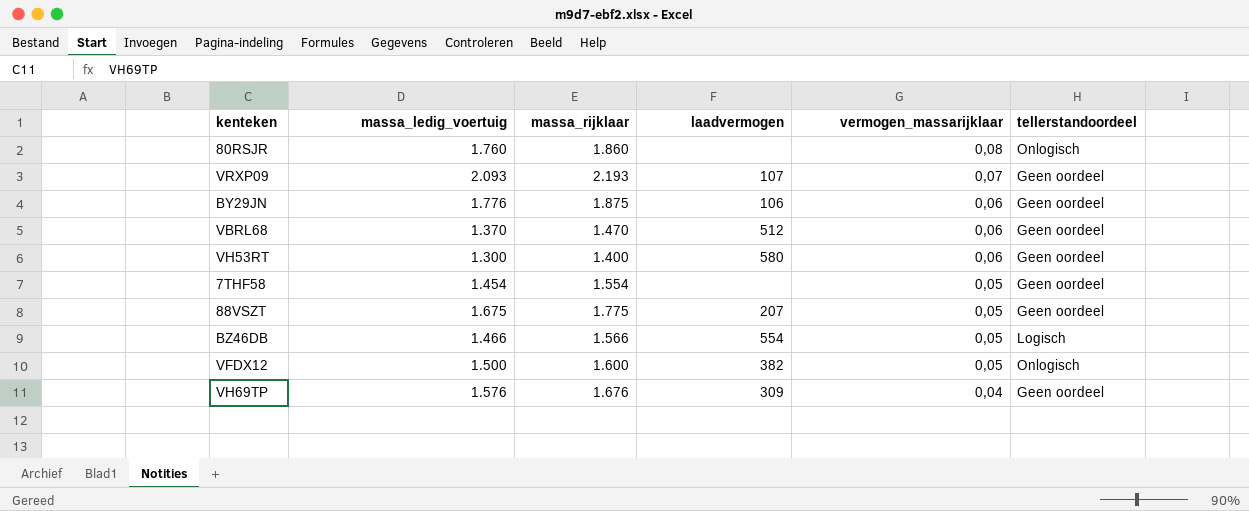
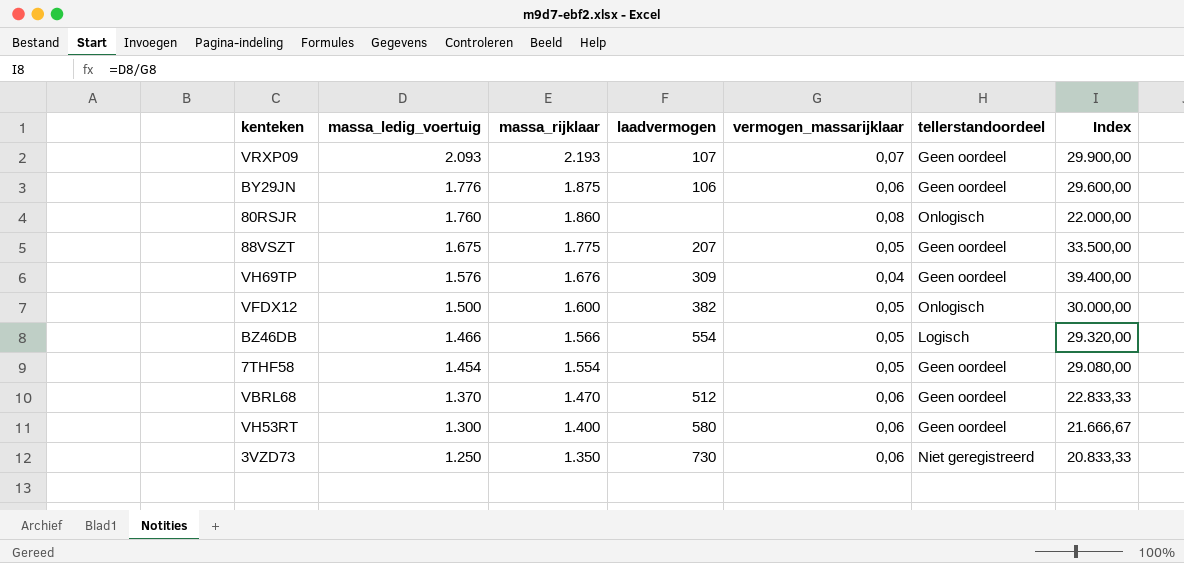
row order: vermogen_massarijklaar descending -> massa_ledig_voertuig descending
column Index | formula: none -> [massa_ledig_voertuig] / [vermogen_massarijklaar]
row 3VZD73: none -> 1.250 | 1.350 | 730 | 0,06 | Niet geregistreerd | 20.833,33

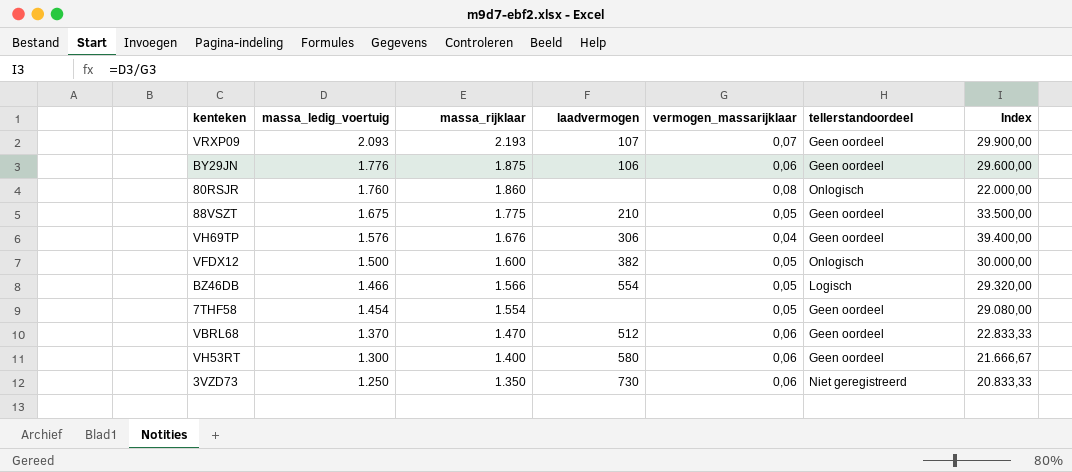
88VSZT | laadvermogen: 207 -> 210
VH69TP | laadvermogen: 309 -> 306

